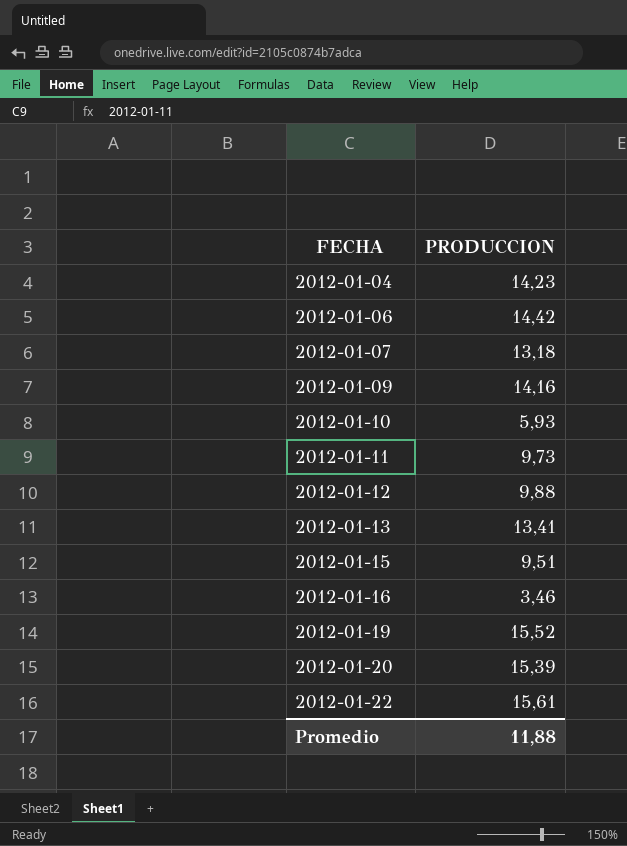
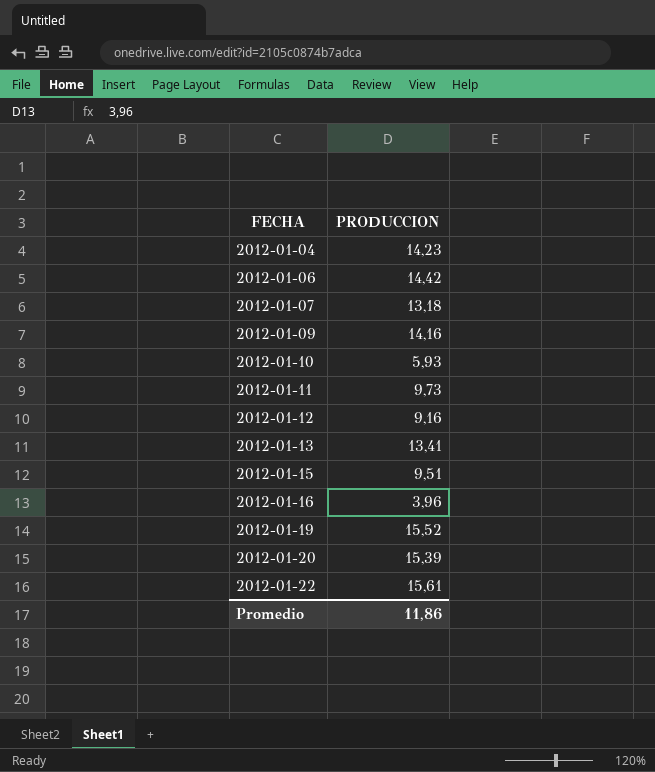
2012-01-12 | PRODUCCION: 9,88 -> 9,16
2012-01-16 | PRODUCCION: 3,46 -> 3,96
Promedio | PRODUCCION: 11,88 -> 11,86

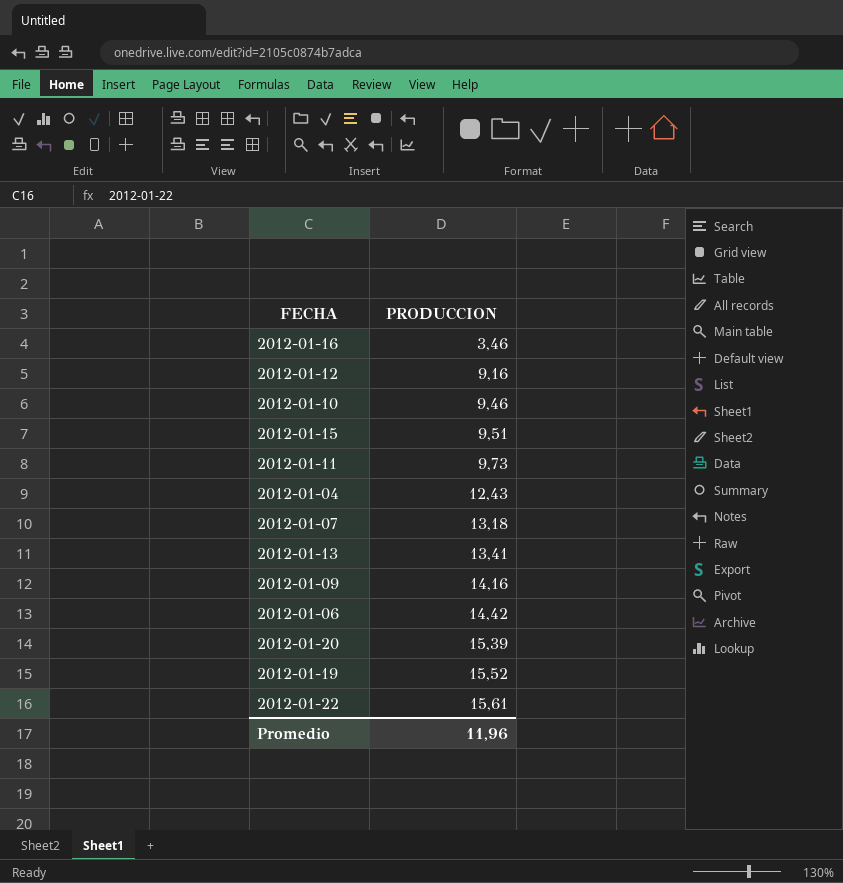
row order: FECHA ascending -> PRODUCCION ascending
2012-01-16 | PRODUCCION: 3,96 -> 3,46
2012-01-10 | PRODUCCION: 5,93 -> 9,46
2012-01-04 | PRODUCCION: 14,23 -> 12,43
Promedio | PRODUCCION: 11,86 -> 11,96

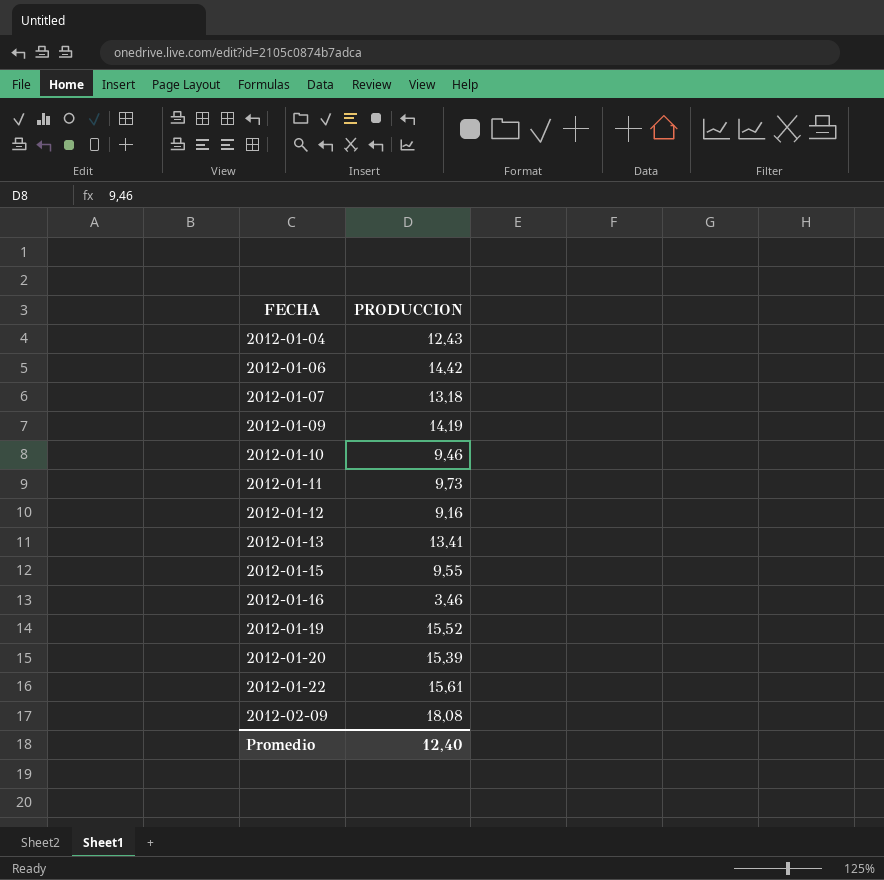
row order: PRODUCCION ascending -> FECHA ascending
2012-01-09 | PRODUCCION: 14,16 -> 14,19
2012-01-15 | PRODUCCION: 9,51 -> 9,55
row 2012-02-09: none -> 18,08
Promedio | PRODUCCION: 11,96 -> 12,40

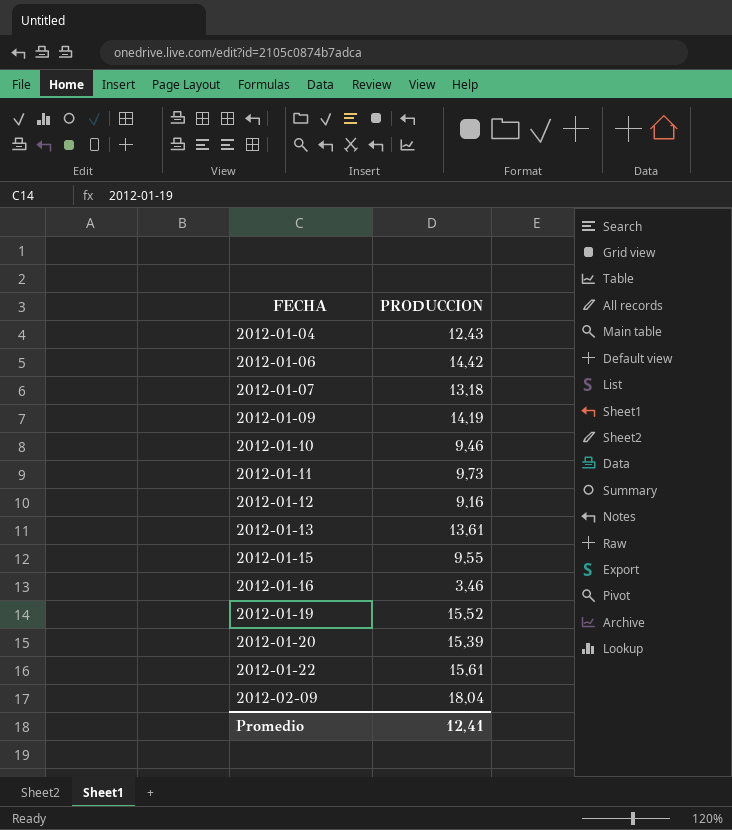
2012-01-13 | PRODUCCION: 13,41 -> 13,61
2012-02-09 | PRODUCCION: 18,08 -> 18,04
Promedio | PRODUCCION: 12,40 -> 12,41

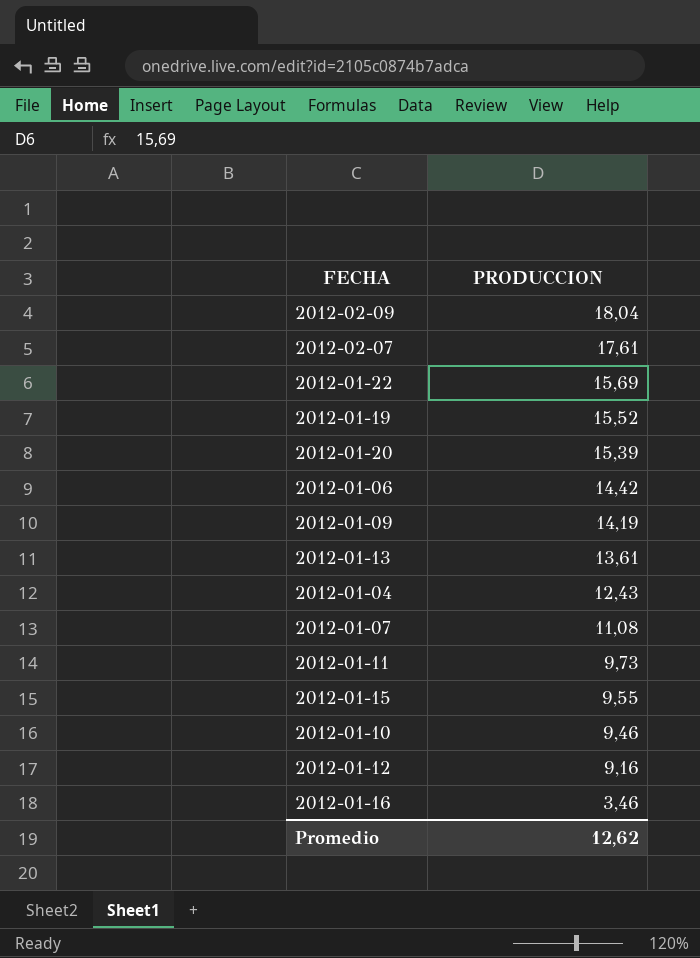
row order: FECHA ascending -> PRODUCCION descending
row 2012-02-07: none -> 17,61
2012-01-22 | PRODUCCION: 15,61 -> 15,69
2012-01-07 | PRODUCCION: 13,18 -> 11,08
Promedio | PRODUCCION: 12,41 -> 12,62

